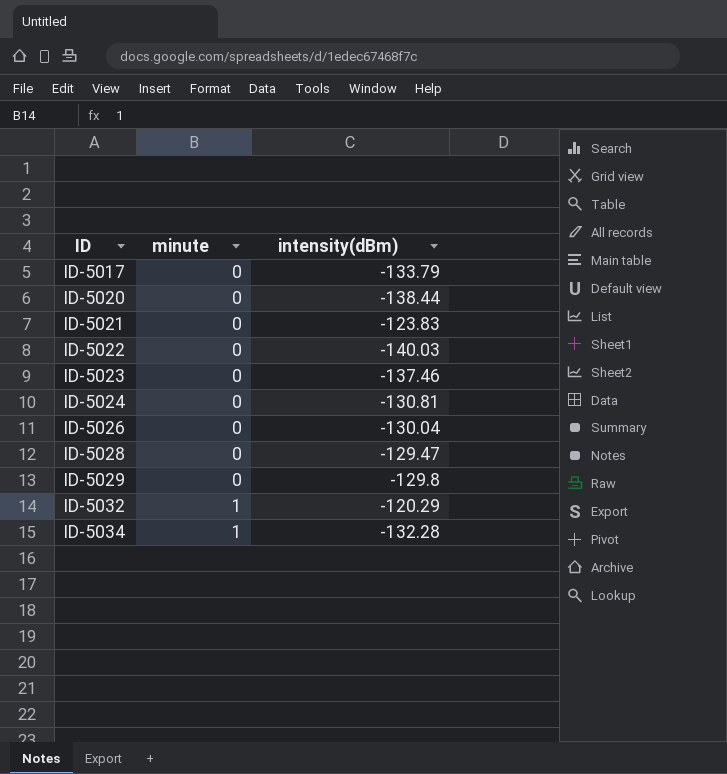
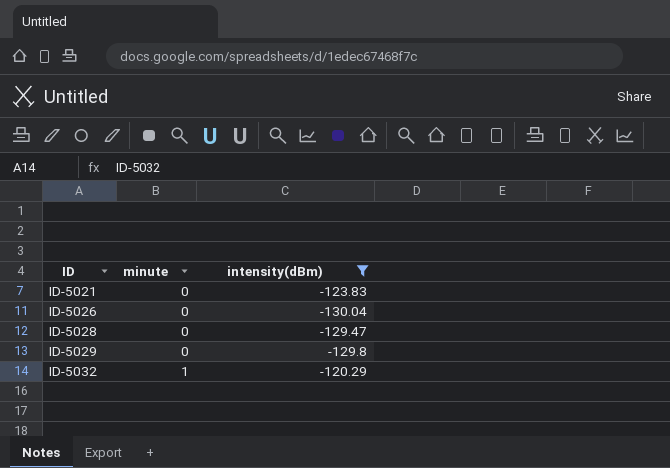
filter: none -> intensity(dBm) >= -130.04

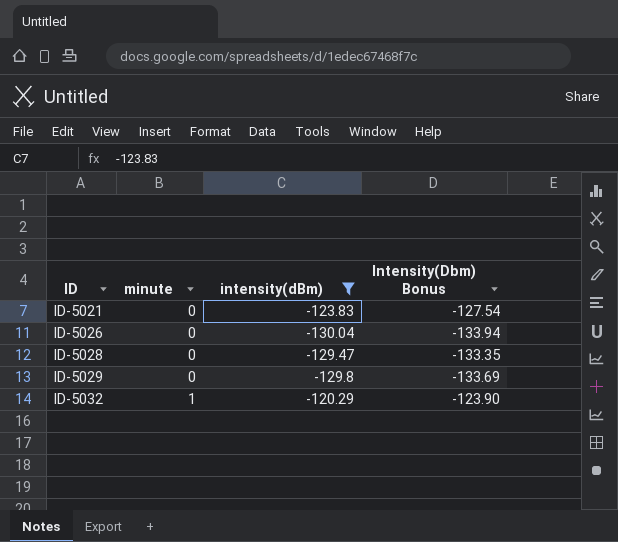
column Intensity(Dbm) Bonus | formula: none -> [intensity(dBm)] * 1.03

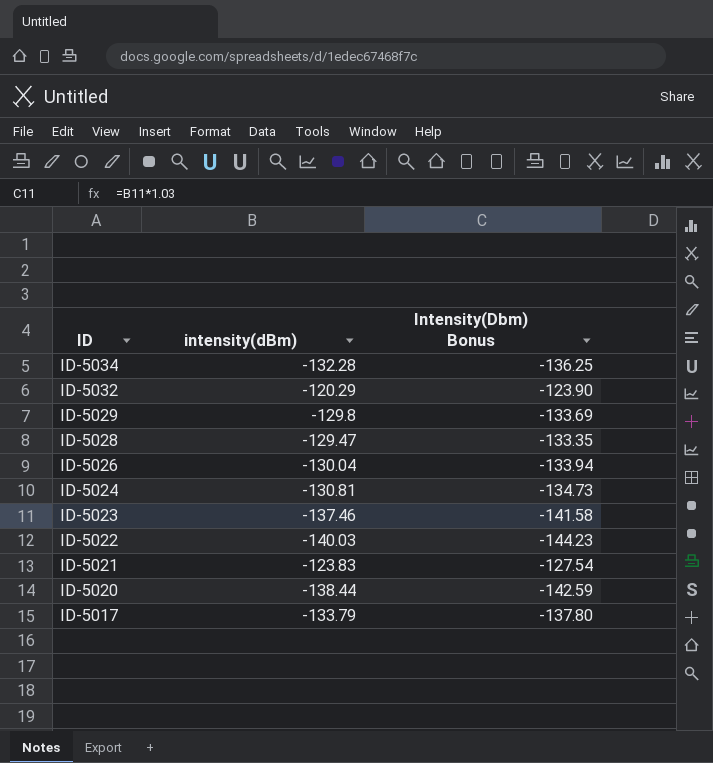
filter: intensity(dBm) >= -130.04 -> none
row order: ID ascending -> ID descending
column minute | position: 2 -> none

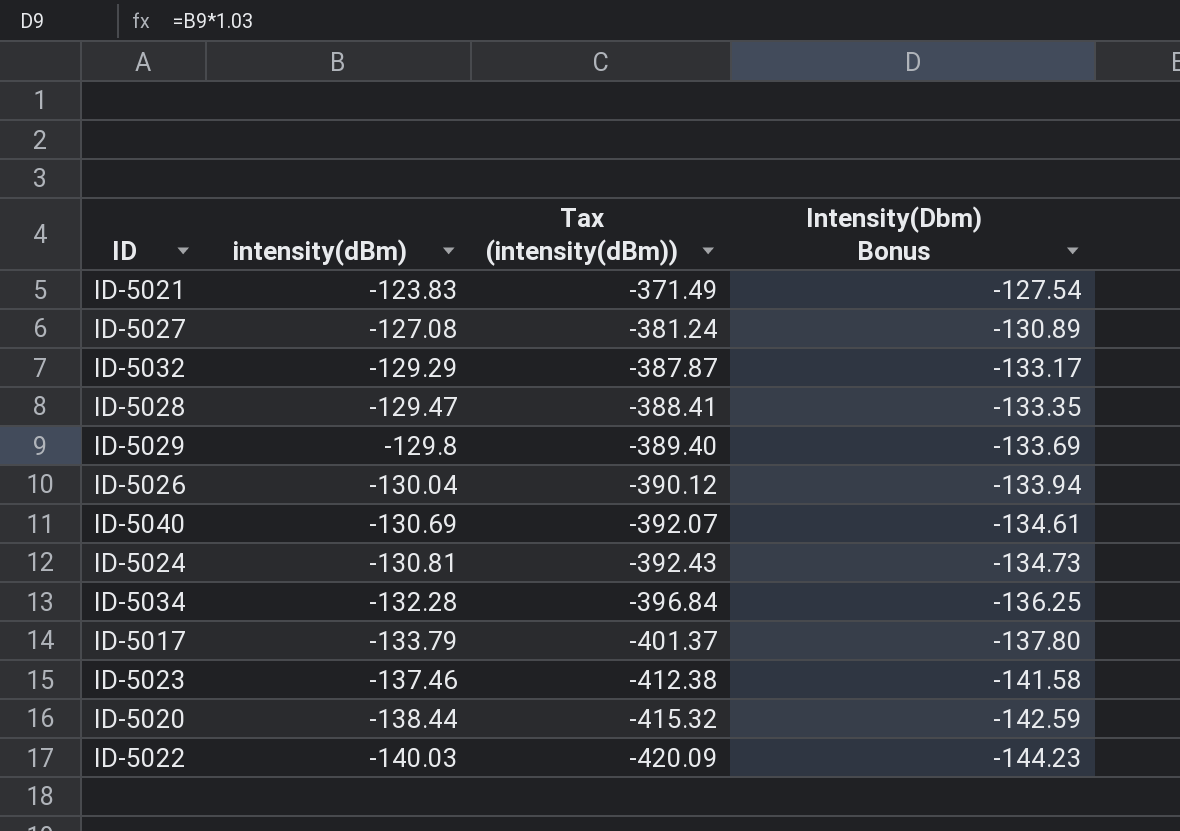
row order: ID descending -> intensity(dBm) descending
column Tax (intensity(dBm)) | formula: none -> [intensity(dBm)] * 3
row ID-5027: none -> -127.08 | -381.24 | -130.89
ID-5032 | intensity(dBm): -120.29 -> -129.29
ID-5032 | Intensity(Dbm) Bonus: -123.90 -> -133.17
row ID-5040: none -> -130.69 | -392.07 | -134.61

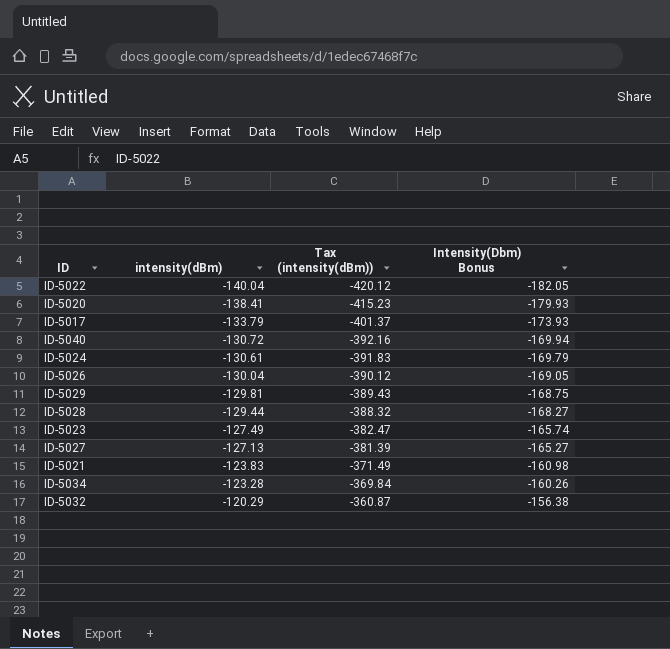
row order: intensity(dBm) descending -> intensity(dBm) ascending
column Intensity(Dbm) Bonus | formula: [intensity(dBm)] * 1.03 -> [intensity(dBm)] * 1.3
ID-5022 | intensity(dBm): -140.03 -> -140.04
ID-5022 | Tax (intensity(dBm)): -420.09 -> -420.12
ID-5020 | intensity(dBm): -138.44 -> -138.41
ID-5020 | Tax (intensity(dBm)): -415.32 -> -415.23
ID-5040 | intensity(dBm): -130.69 -> -130.72
ID-5040 | Tax (intensity(dBm)): -392.07 -> -392.16
ID-5024 | intensity(dBm): -130.81 -> -130.61
ID-5024 | Tax (intensity(dBm)): -392.43 -> -391.83
ID-5029 | intensity(dBm): -129.8 -> -129.81
ID-5029 | Tax (intensity(dBm)): -389.40 -> -389.43
ID-5028 | intensity(dBm): -129.47 -> -129.44
ID-5028 | Tax (intensity(dBm)): -388.41 -> -388.32
ID-5023 | intensity(dBm): -137.46 -> -127.49
ID-5023 | Tax (intensity(dBm)): -412.38 -> -382.47
ID-5027 | intensity(dBm): -127.08 -> -127.13
ID-5027 | Tax (intensity(dBm)): -381.24 -> -381.39
ID-5034 | intensity(dBm): -132.28 -> -123.28
ID-5034 | Tax (intensity(dBm)): -396.84 -> -369.84
ID-5032 | intensity(dBm): -129.29 -> -120.29
ID-5032 | Tax (intensity(dBm)): -387.87 -> -360.87

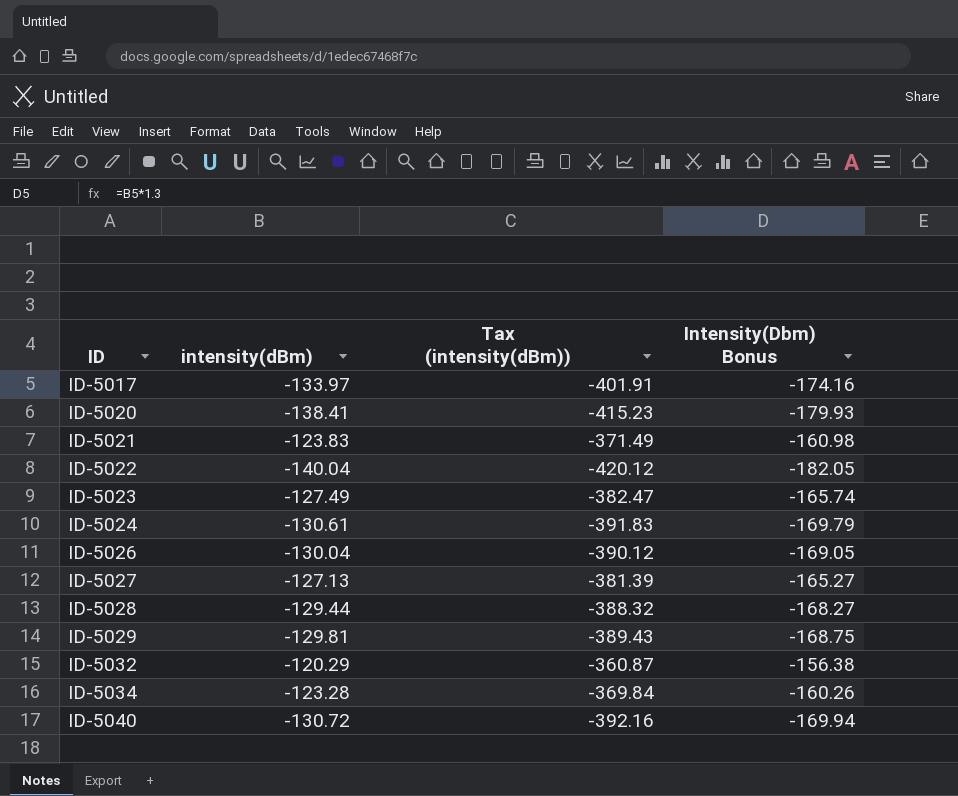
row order: intensity(dBm) ascending -> ID ascending
ID-5017 | intensity(dBm): -133.79 -> -133.97
ID-5017 | Tax (intensity(dBm)): -401.37 -> -401.91
ID-5017 | Intensity(Dbm) Bonus: -173.93 -> -174.16

